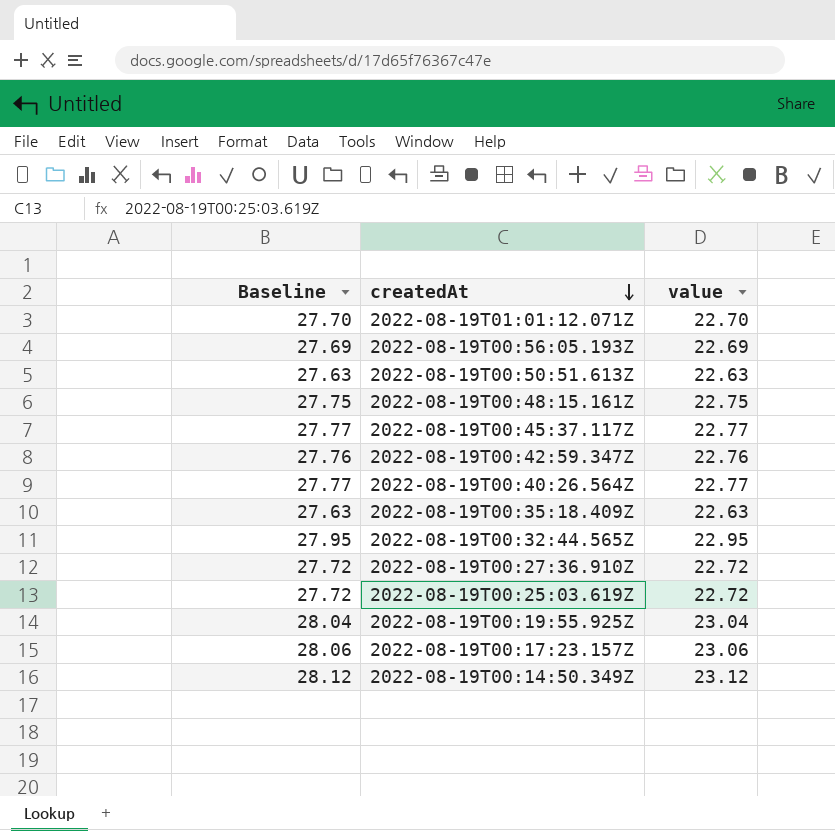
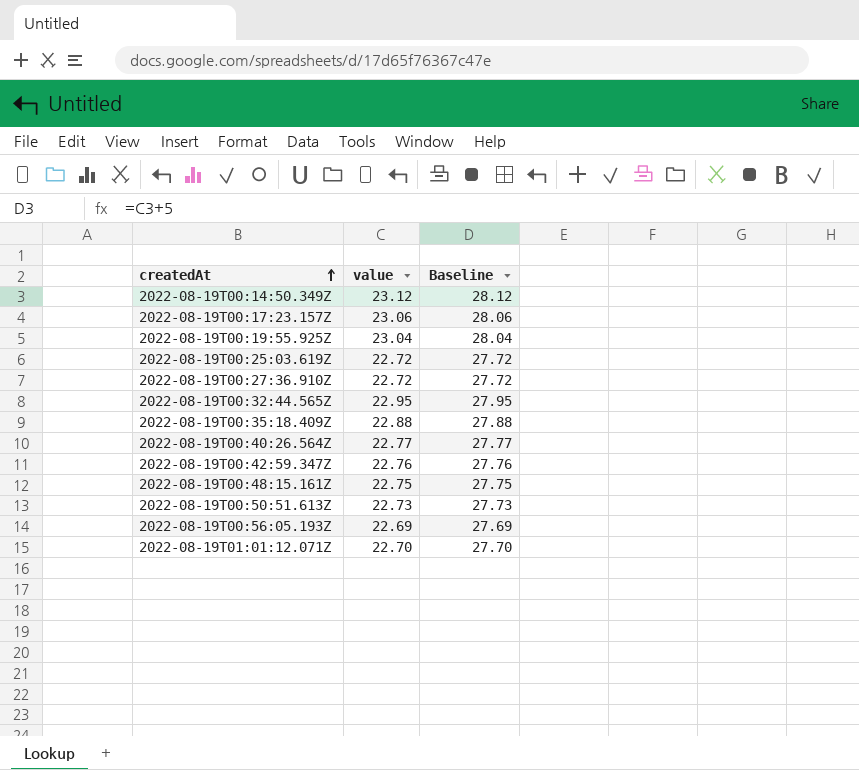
row order: createdAt descending -> createdAt ascending
column Baseline | position: 1 -> 3
row 2022-08-19T00:45:37.117Z: 27.77 | 22.77 -> none
2022-08-19T00:35:18.409Z | value: 22.63 -> 22.88
2022-08-19T00:35:18.409Z | Baseline: 27.63 -> 27.88
2022-08-19T00:50:51.613Z | value: 22.63 -> 22.73
2022-08-19T00:50:51.613Z | Baseline: 27.63 -> 27.73

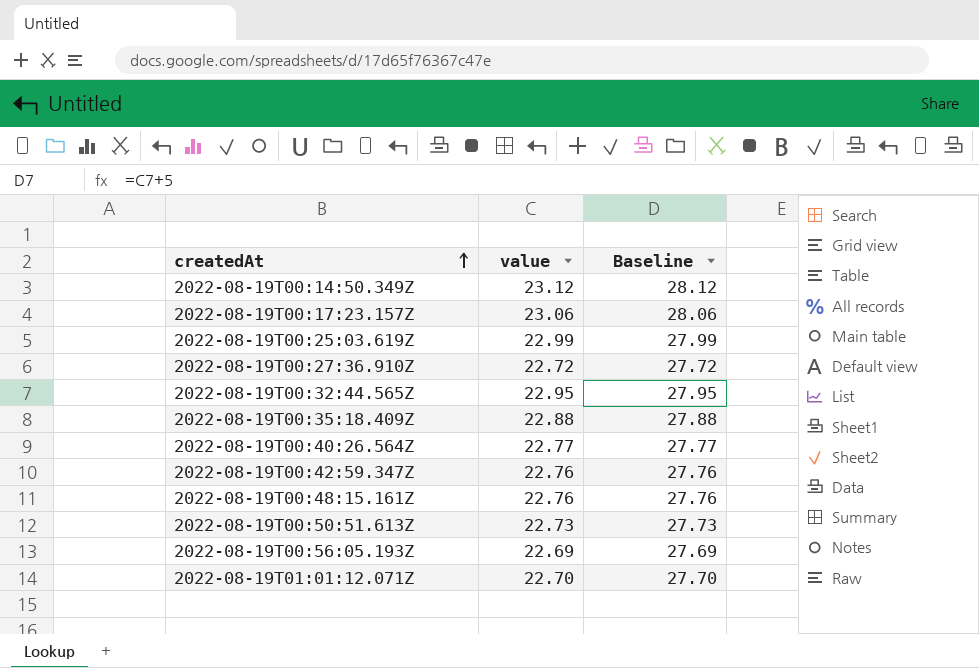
row 2022-08-19T00:19:55.925Z: 23.04 | 28.04 -> none
2022-08-19T00:25:03.619Z | value: 22.72 -> 22.99
2022-08-19T00:25:03.619Z | Baseline: 27.72 -> 27.99
2022-08-19T00:48:15.161Z | value: 22.75 -> 22.76
2022-08-19T00:48:15.161Z | Baseline: 27.75 -> 27.76

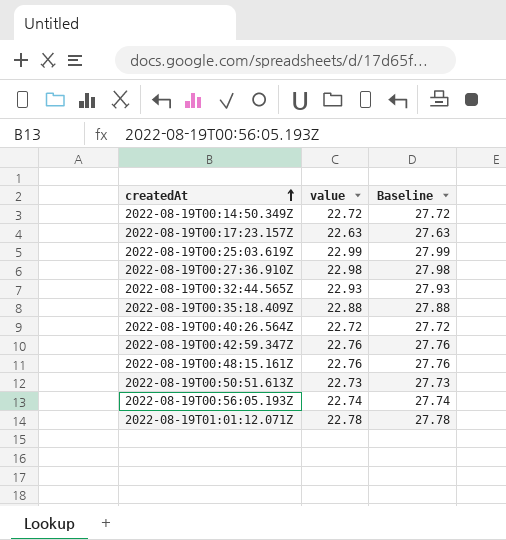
2022-08-19T00:14:50.349Z | value: 23.12 -> 22.72
2022-08-19T00:14:50.349Z | Baseline: 28.12 -> 27.72
2022-08-19T00:17:23.157Z | value: 23.06 -> 22.63
2022-08-19T00:17:23.157Z | Baseline: 28.06 -> 27.63
2022-08-19T00:27:36.910Z | value: 22.72 -> 22.98
2022-08-19T00:27:36.910Z | Baseline: 27.72 -> 27.98
2022-08-19T00:32:44.565Z | value: 22.95 -> 22.93
2022-08-19T00:32:44.565Z | Baseline: 27.95 -> 27.93
2022-08-19T00:40:26.564Z | value: 22.77 -> 22.72
2022-08-19T00:40:26.564Z | Baseline: 27.77 -> 27.72
2022-08-19T00:56:05.193Z | value: 22.69 -> 22.74
2022-08-19T00:56:05.193Z | Baseline: 27.69 -> 27.74
2022-08-19T01:01:12.071Z | value: 22.70 -> 22.78
2022-08-19T01:01:12.071Z | Baseline: 27.70 -> 27.78

